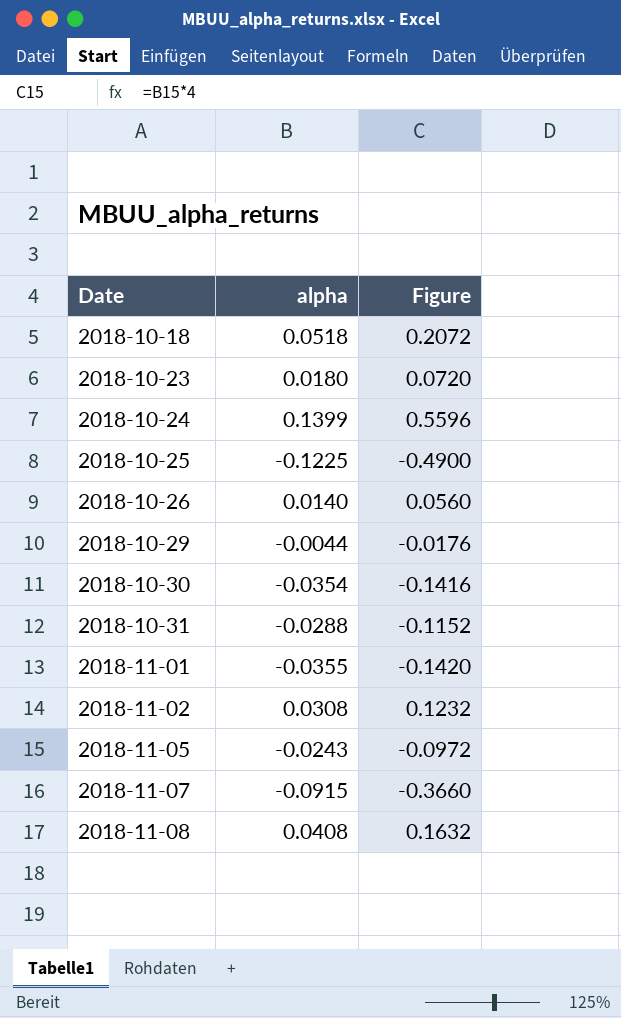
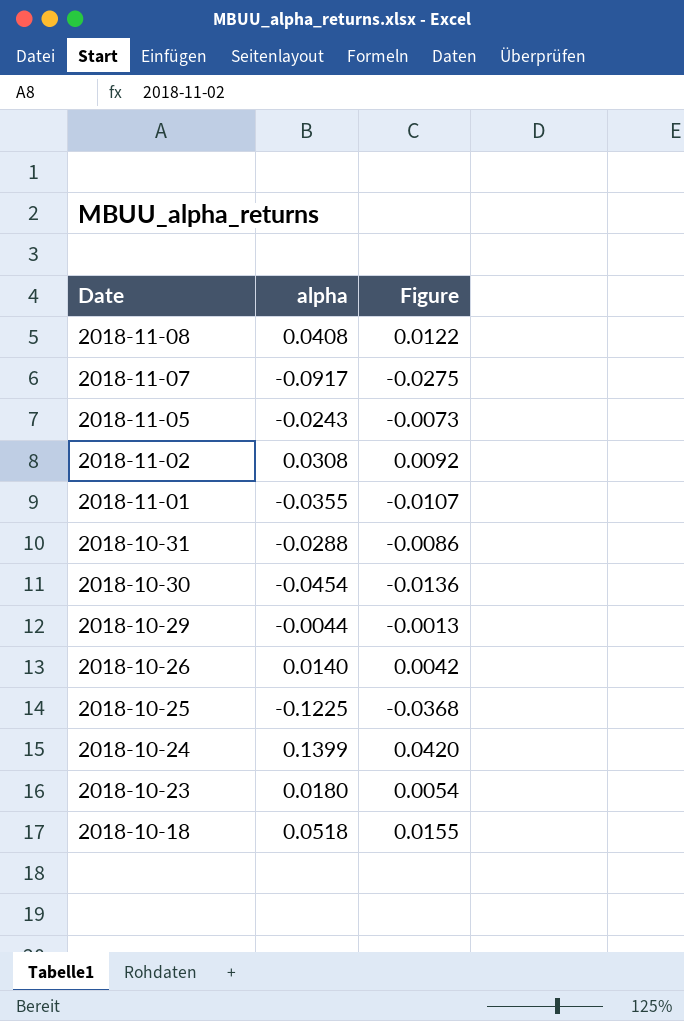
row order: Date ascending -> Date descending
column Figure | formula: [alpha] * 4 -> [alpha] * 0.3
2018-11-07 | alpha: -0.0915 -> -0.0917
2018-10-30 | alpha: -0.0354 -> -0.0454

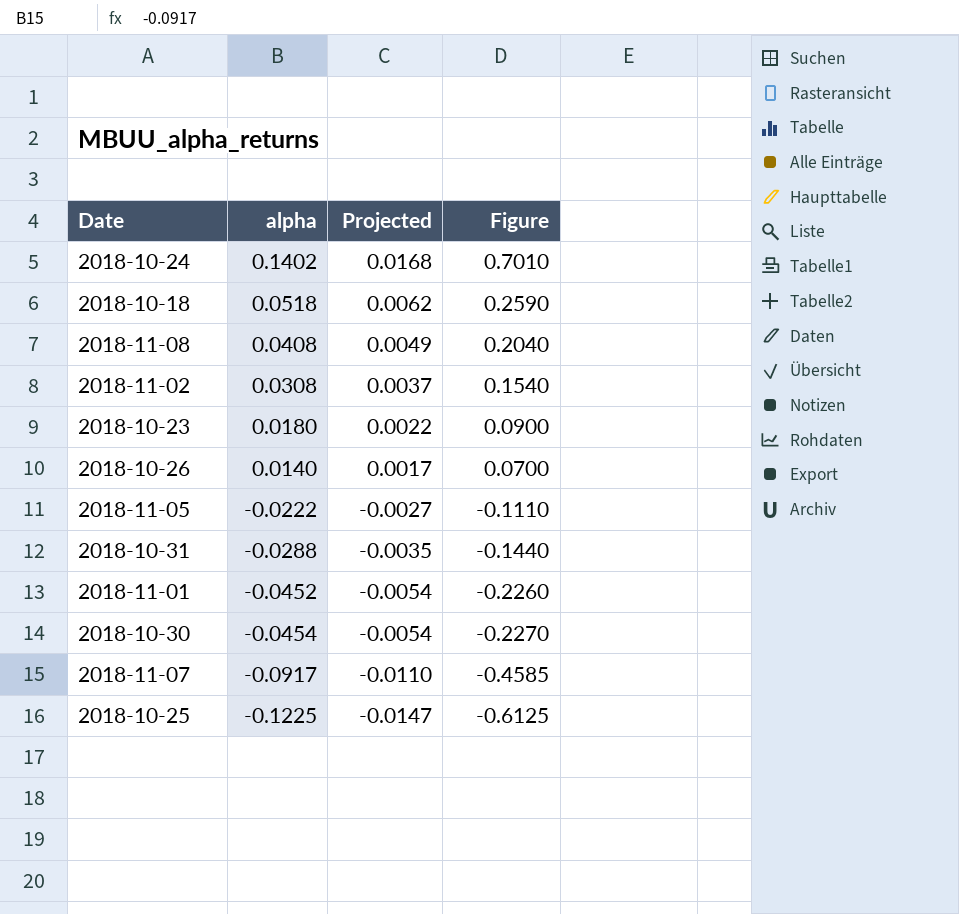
row order: Date descending -> alpha descending
column Projected | formula: none -> [alpha] * 0.12
column Figure | formula: [alpha] * 0.3 -> [alpha] * 5
row 2018-10-29: -0.0044 | -0.0013 -> none
2018-10-24 | alpha: 0.1399 -> 0.1402
2018-11-05 | alpha: -0.0243 -> -0.0222
2018-11-01 | alpha: -0.0355 -> -0.0452

